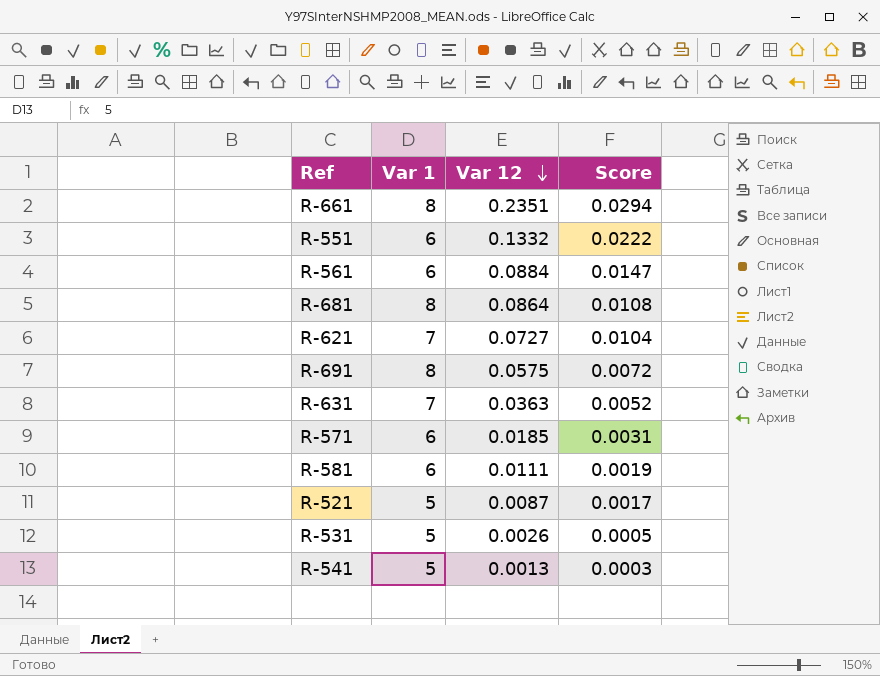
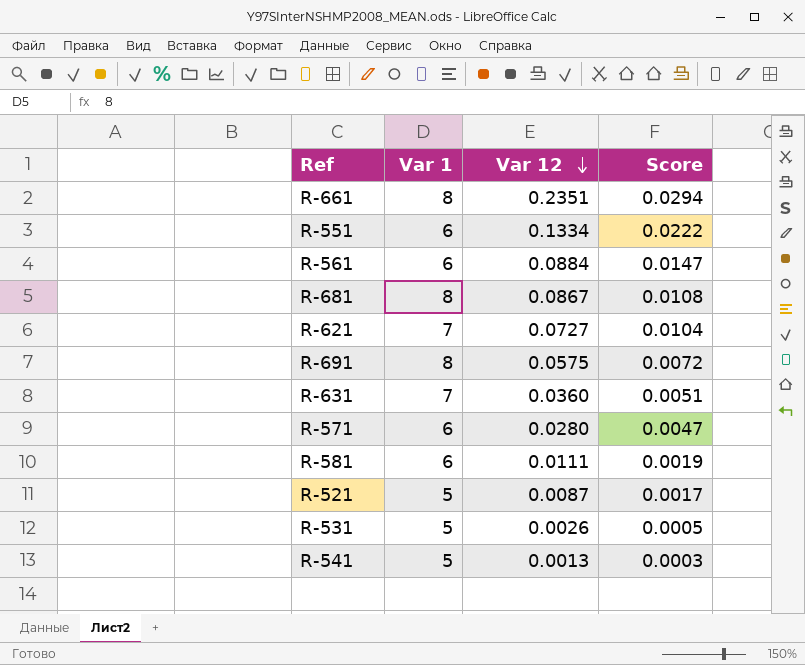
R-551 | Var 12: 0.1332 -> 0.1334
R-681 | Var 12: 0.0864 -> 0.0867
R-631 | Var 12: 0.0363 -> 0.0360
R-631 | Score: 0.0052 -> 0.0051
R-571 | Var 12: 0.0185 -> 0.0280
R-571 | Score: 0.0031 -> 0.0047

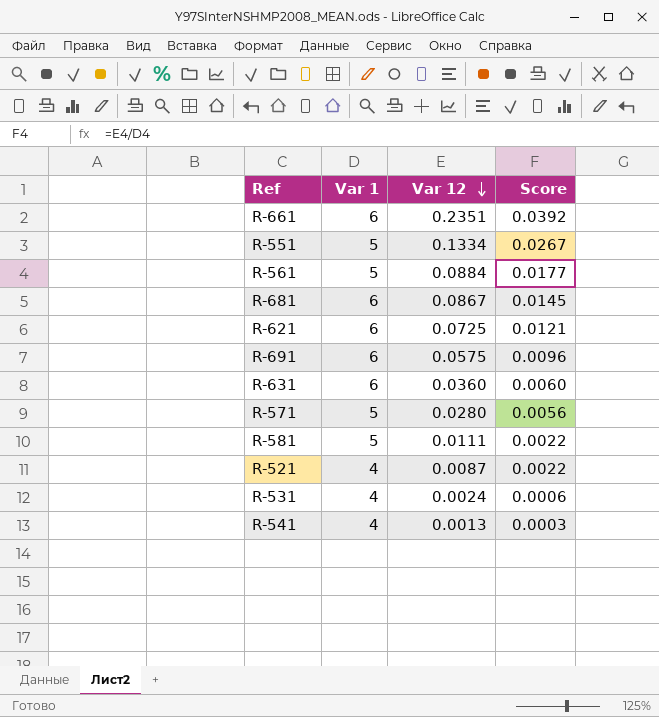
R-661 | Var 1: 8 -> 6
R-661 | Score: 0.0294 -> 0.0392
R-551 | Var 1: 6 -> 5
R-551 | Score: 0.0222 -> 0.0267
R-561 | Var 1: 6 -> 5
R-561 | Score: 0.0147 -> 0.0177
R-681 | Var 1: 8 -> 6
R-681 | Score: 0.0108 -> 0.0145
R-621 | Var 1: 7 -> 6
R-621 | Var 12: 0.0727 -> 0.0725
R-621 | Score: 0.0104 -> 0.0121
R-691 | Var 1: 8 -> 6
R-691 | Score: 0.0072 -> 0.0096
R-631 | Var 1: 7 -> 6
R-631 | Score: 0.0051 -> 0.0060
R-571 | Var 1: 6 -> 5
R-571 | Score: 0.0047 -> 0.0056
R-581 | Var 1: 6 -> 5
R-581 | Score: 0.0019 -> 0.0022
R-521 | Var 1: 5 -> 4
R-521 | Score: 0.0017 -> 0.0022
R-531 | Var 1: 5 -> 4
R-531 | Var 12: 0.0026 -> 0.0024
R-531 | Score: 0.0005 -> 0.0006
R-541 | Var 1: 5 -> 4

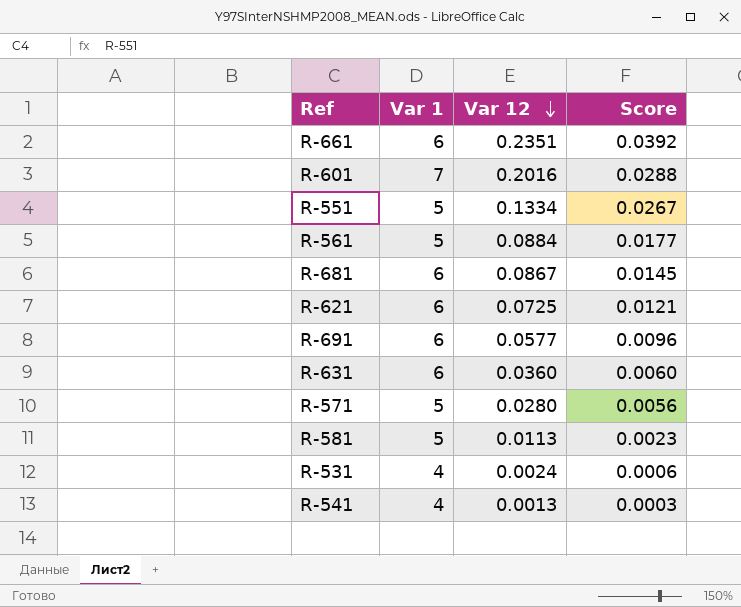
row R-521: 4 | 0.0087 | 0.0022 -> none
row R-601: none -> 7 | 0.2016 | 0.0288
R-691 | Var 12: 0.0575 -> 0.0577
R-581 | Var 12: 0.0111 -> 0.0113
R-581 | Score: 0.0022 -> 0.0023

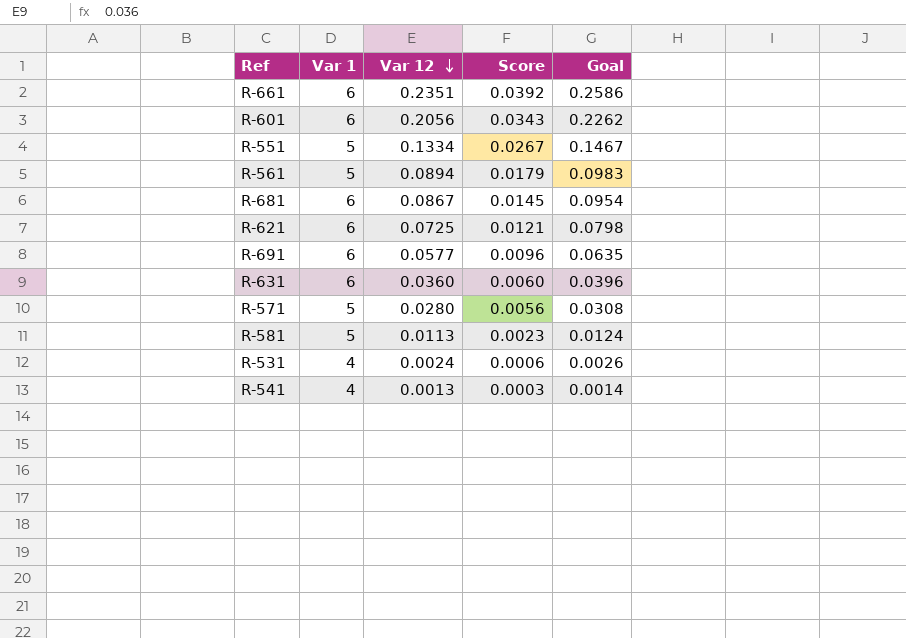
column Goal | formula: none -> [Var 12] * 1.1
R-601 | Var 1: 7 -> 6
R-601 | Var 12: 0.2016 -> 0.2056
R-601 | Score: 0.0288 -> 0.0343
R-561 | Var 12: 0.0884 -> 0.0894
R-561 | Score: 0.0177 -> 0.0179

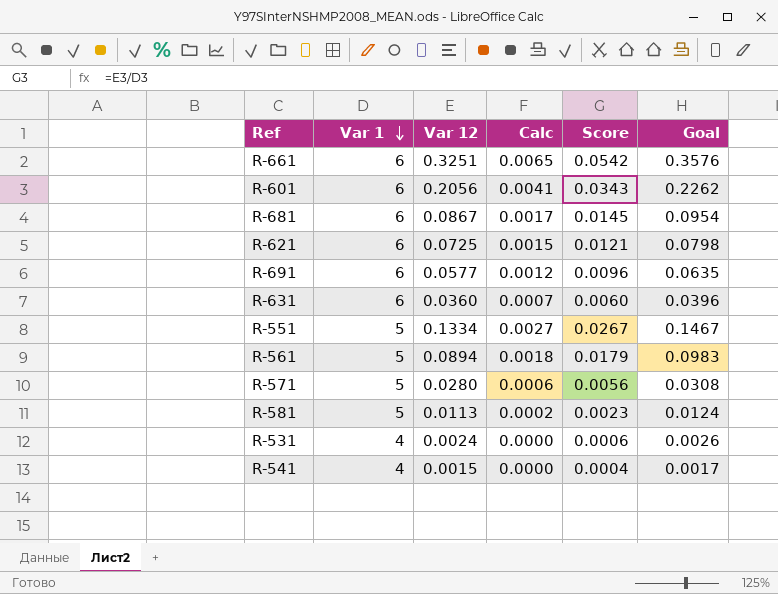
row order: Var 12 descending -> Var 1 descending
column Calc | formula: none -> [Var 12] * 0.02
R-661 | Var 12: 0.2351 -> 0.3251
R-661 | Score: 0.0392 -> 0.0542
R-661 | Goal: 0.2586 -> 0.3576
R-541 | Var 12: 0.0013 -> 0.0015
R-541 | Score: 0.0003 -> 0.0004
R-541 | Goal: 0.0014 -> 0.0017

